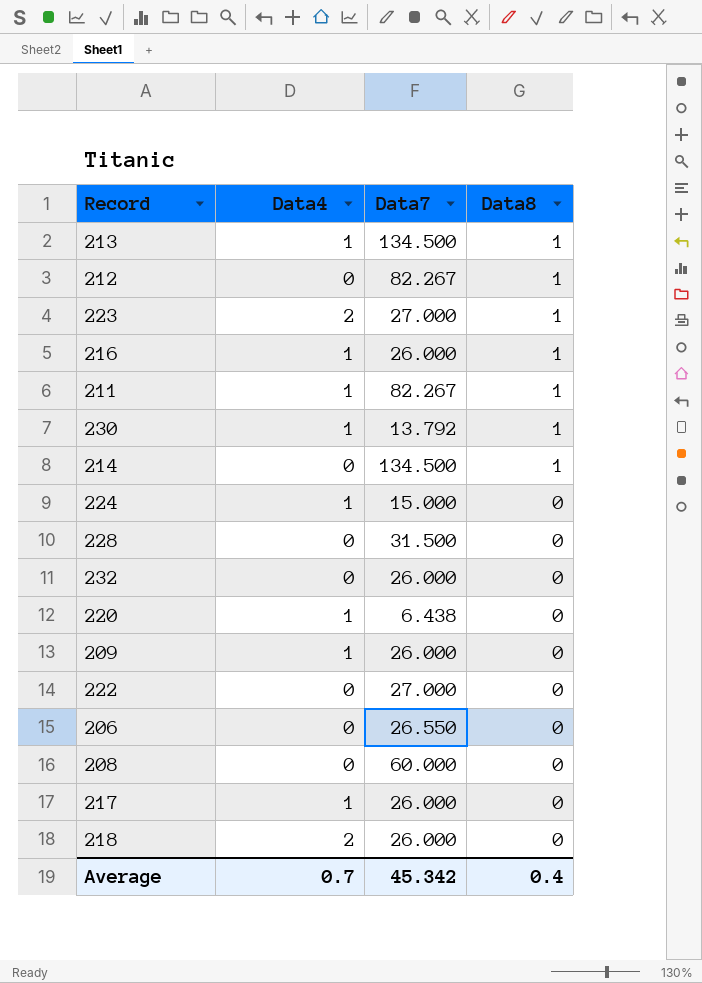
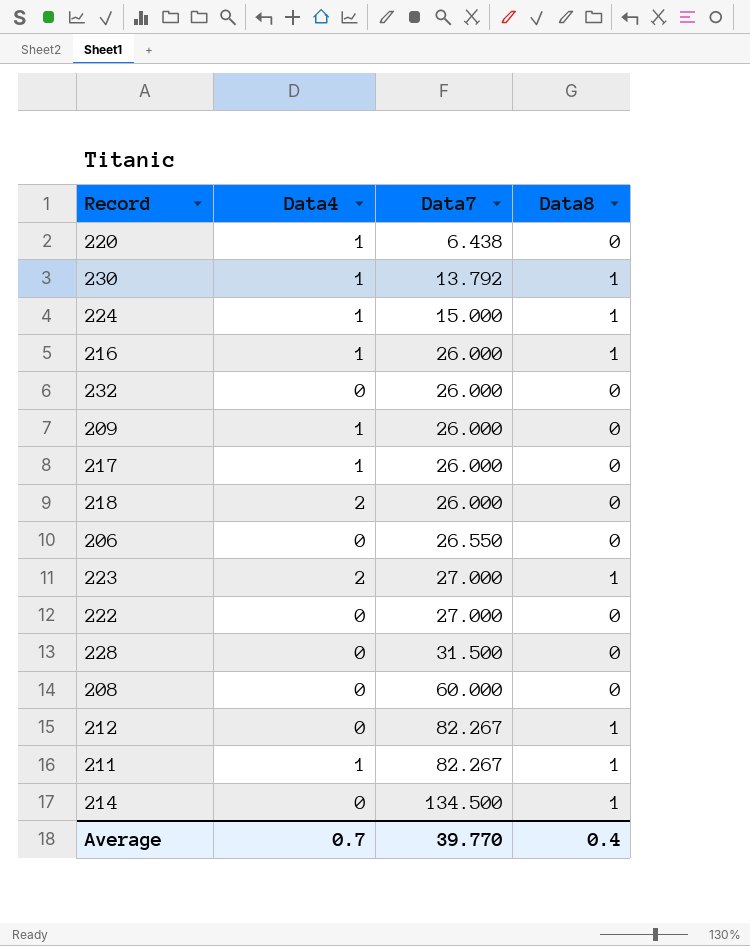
row order: Data8 descending -> Data7 ascending
row 213: 1 | 134.500 | 1 -> none
224 | Data8: 0 -> 1
Average | Data7: 45.342 -> 39.770

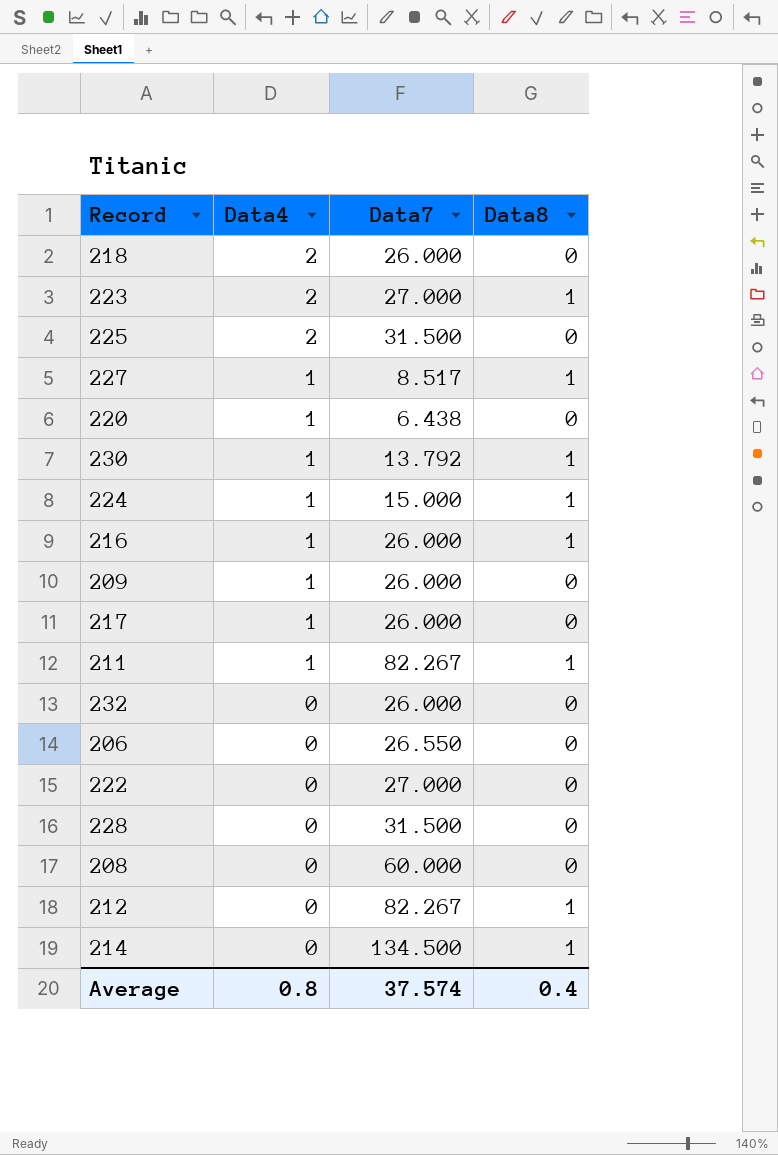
row order: Data7 ascending -> Data4 descending
row 225: none -> 2 | 31.500 | 0
row 227: none -> 1 | 8.517 | 1
Average | Data4: 0.7 -> 0.8
Average | Data7: 39.770 -> 37.574

